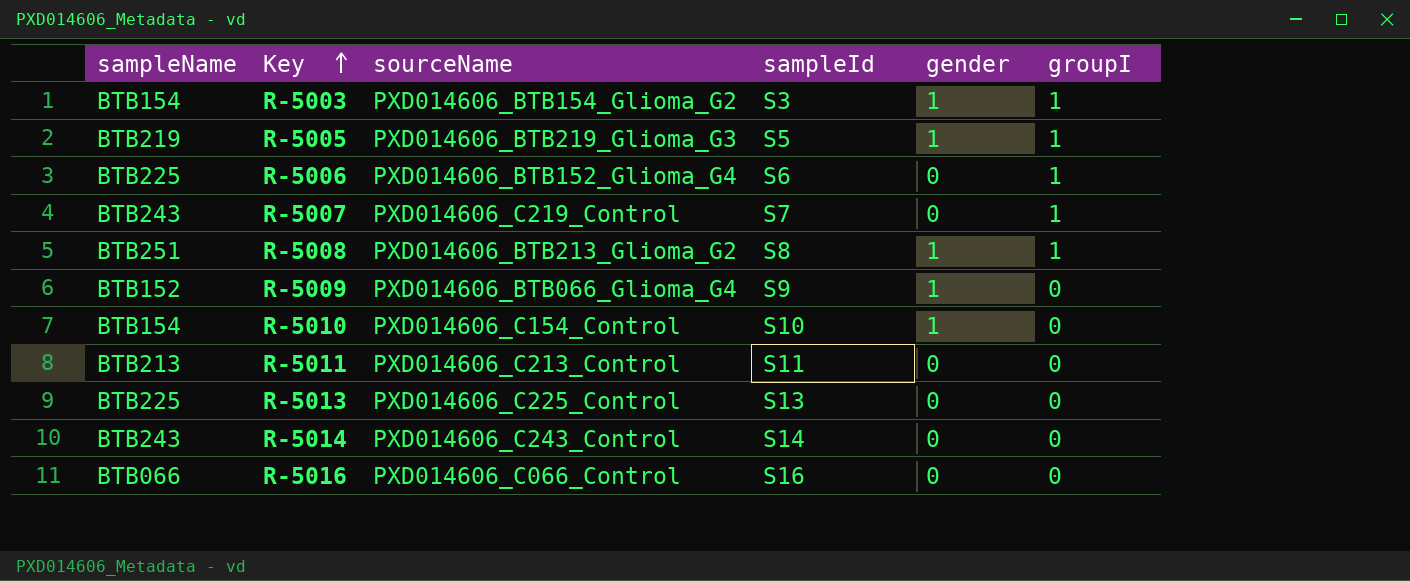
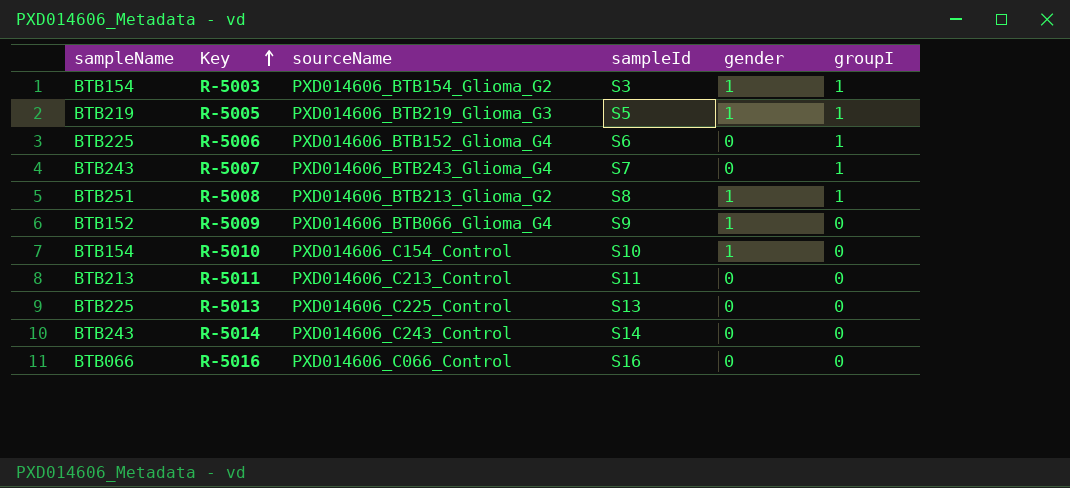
R-5007 | sourceName: PXD014606_C219_Control -> PXD014606_BTB243_Glioma_G4

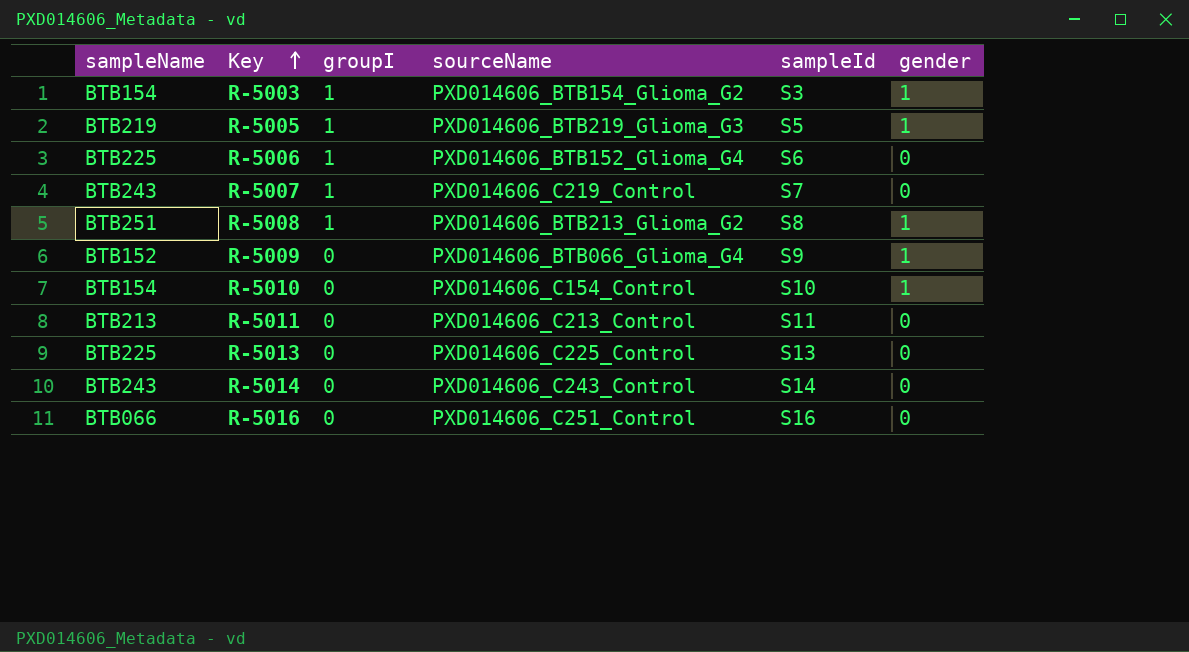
column groupI | position: 6 -> 3
R-5007 | sourceName: PXD014606_BTB243_Glioma_G4 -> PXD014606_C219_Control
R-5016 | sourceName: PXD014606_C066_Control -> PXD014606_C251_Control

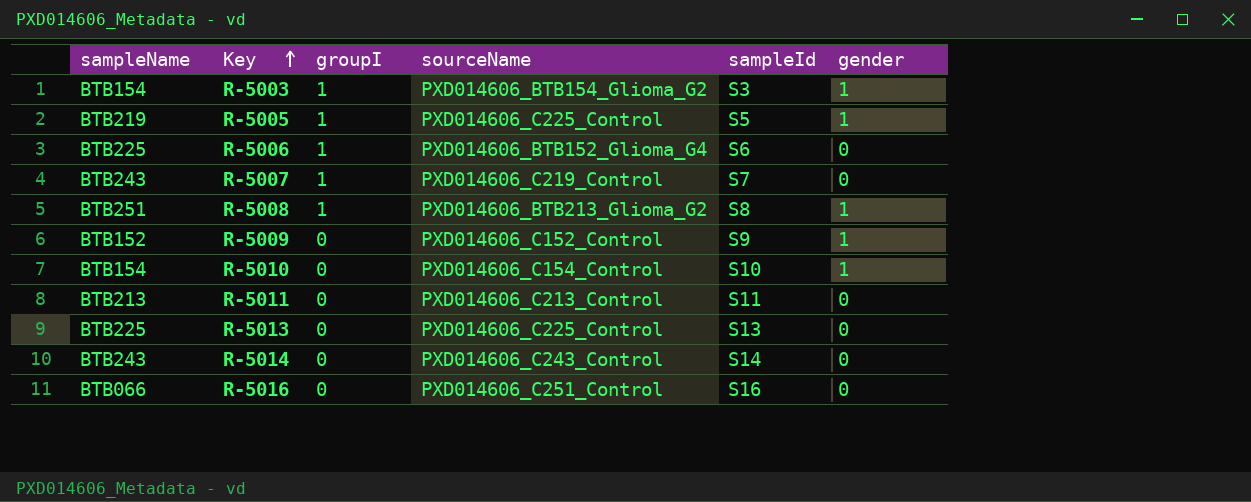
R-5005 | sourceName: PXD014606_BTB219_Glioma_G3 -> PXD014606_C225_Control
R-5009 | sourceName: PXD014606_BTB066_Glioma_G4 -> PXD014606_C152_Control

